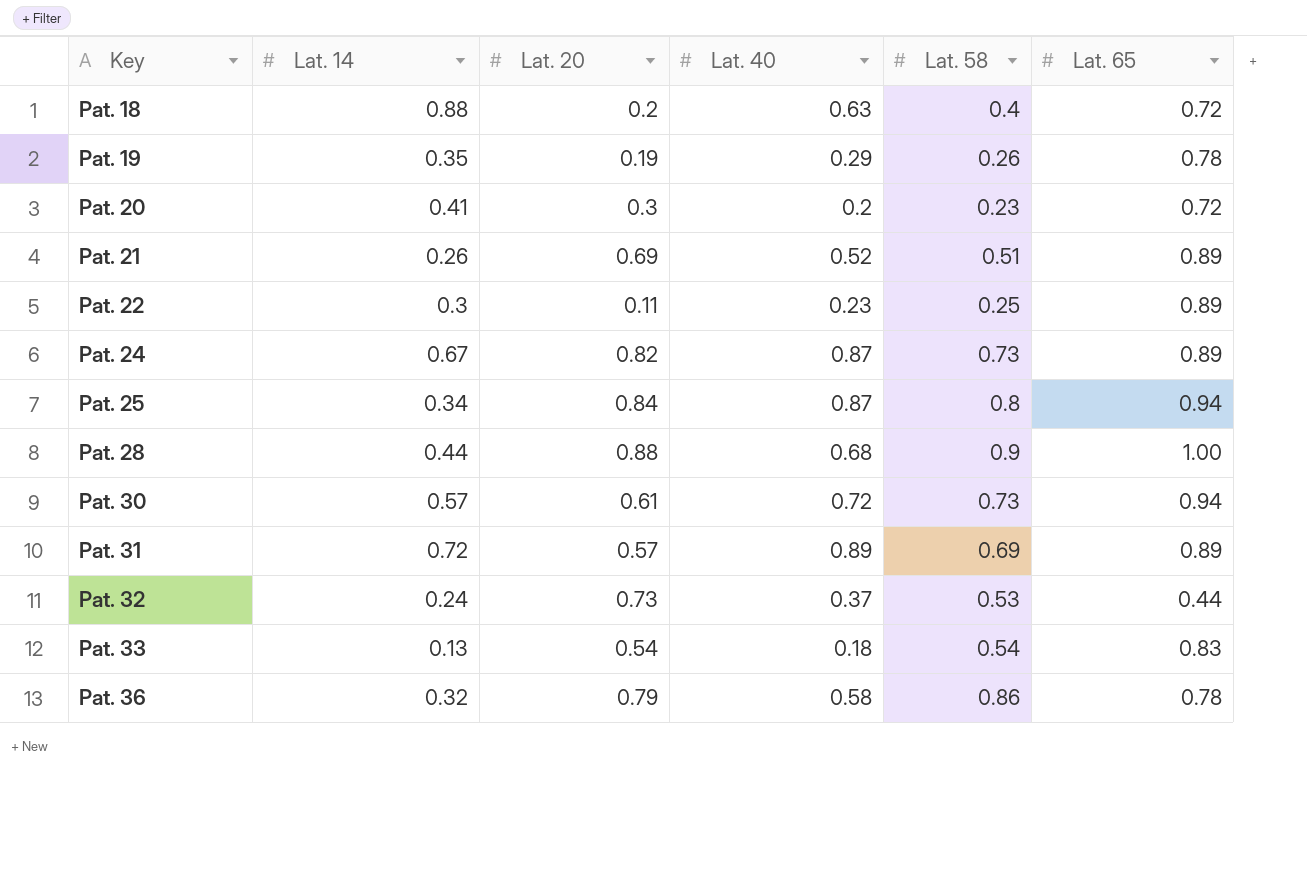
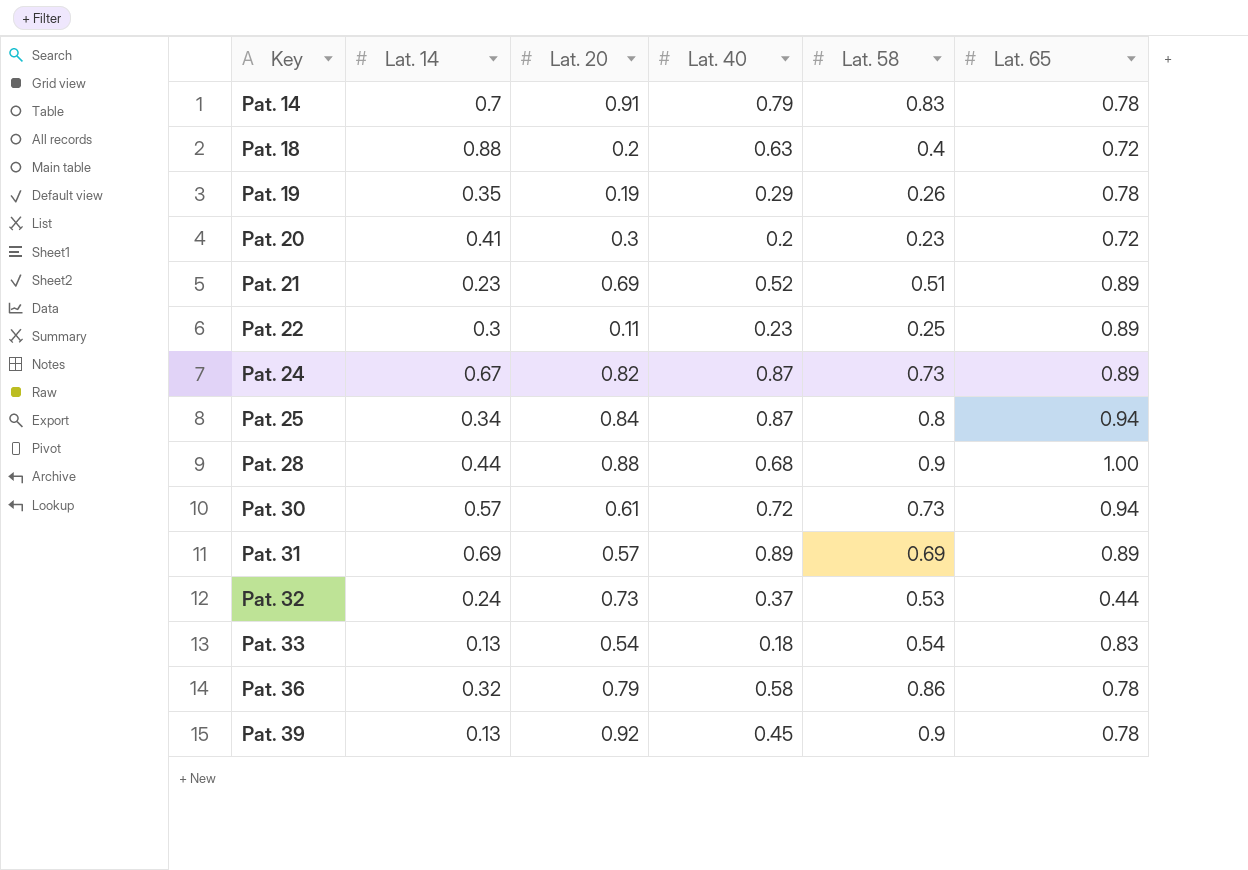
row Pat. 14: none -> 0.7 | 0.91 | 0.79 | 0.83 | 0.78
Pat. 21 | Lat. 14: 0.26 -> 0.23
Pat. 31 | Lat. 14: 0.72 -> 0.69
row Pat. 39: none -> 0.13 | 0.92 | 0.45 | 0.9 | 0.78

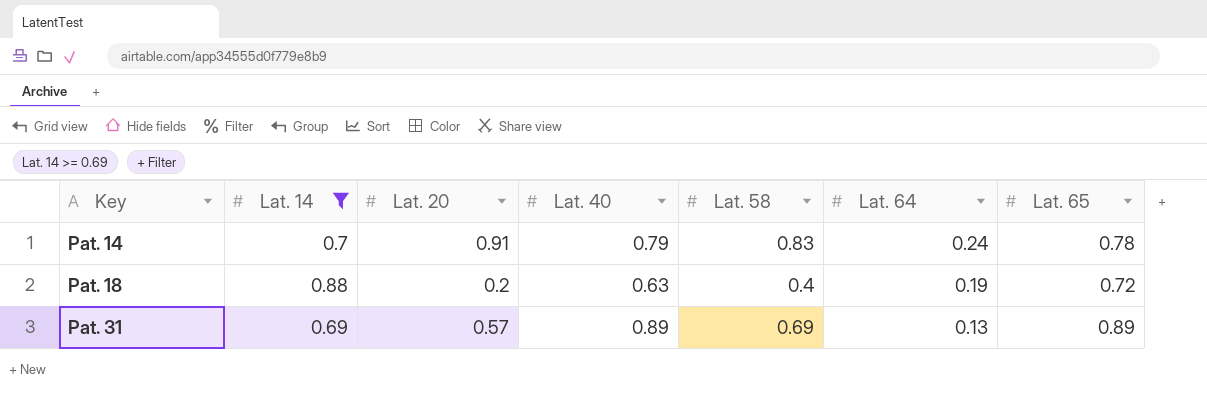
filter: none -> Lat. 14 >= 0.69
column Lat. 64 | position: none -> 6

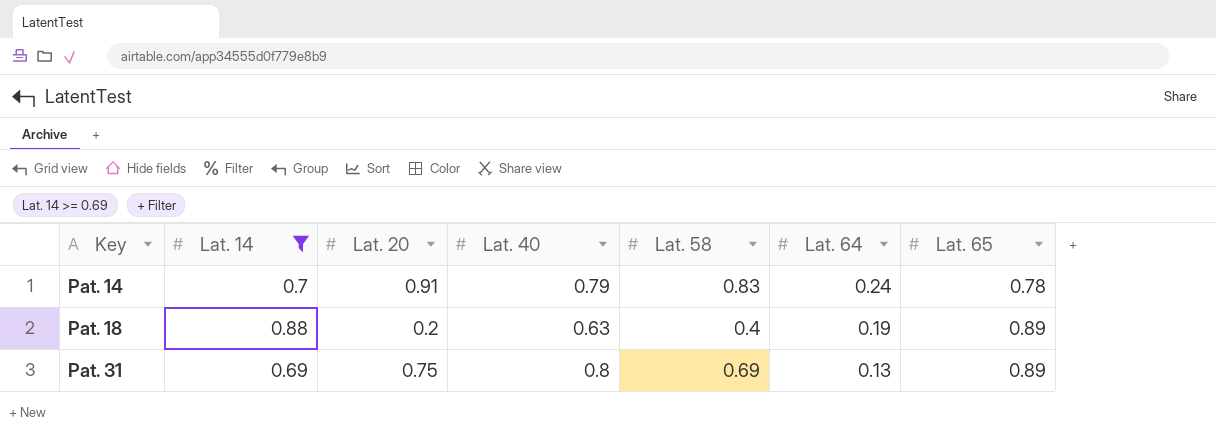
Pat. 18 | Lat. 65: 0.72 -> 0.89
Pat. 31 | Lat. 20: 0.57 -> 0.75
Pat. 31 | Lat. 40: 0.89 -> 0.8

